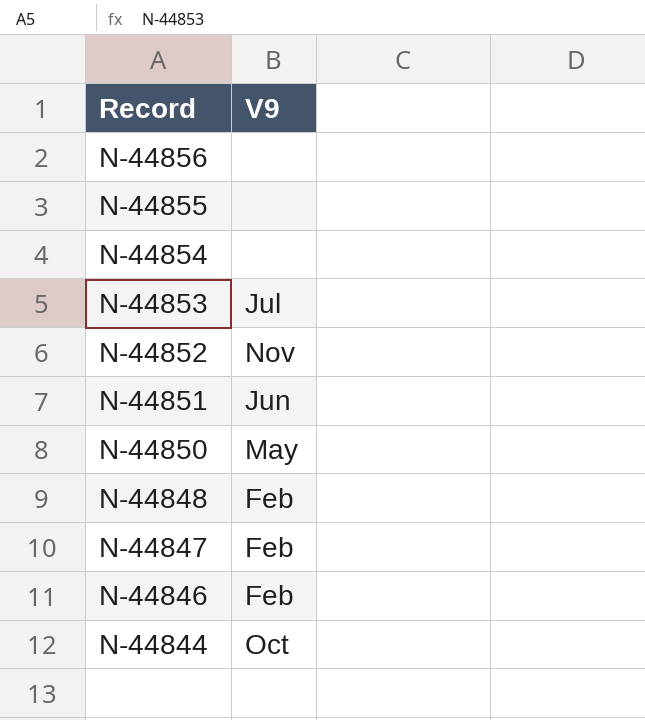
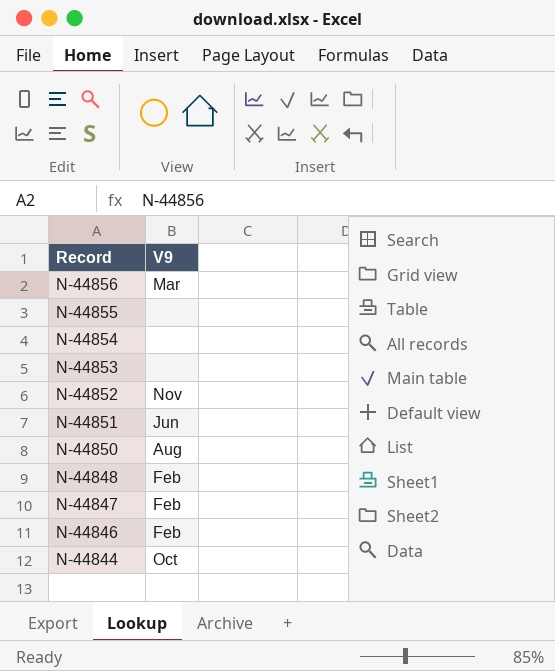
N-44856 | V9: none -> Mar
N-44853 | V9: Jul -> none
N-44850 | V9: May -> Aug

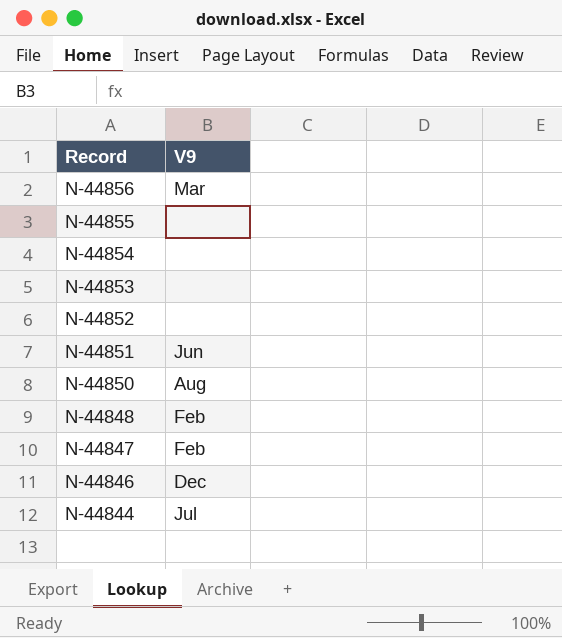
N-44852 | V9: Nov -> none
N-44846 | V9: Feb -> Dec
N-44844 | V9: Oct -> Jul

